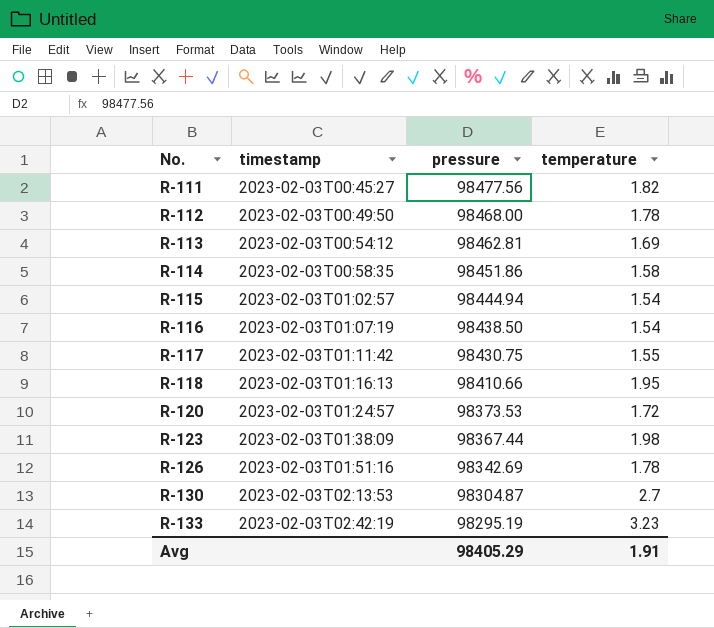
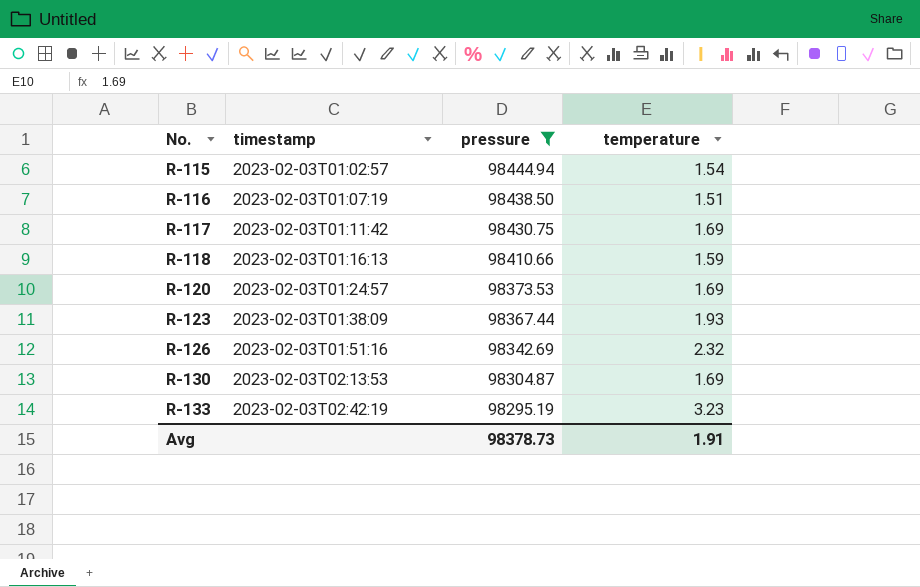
filter: none -> pressure <= 98444.94
R-116 | temperature: 1.54 -> 1.51
R-117 | temperature: 1.55 -> 1.69
R-118 | temperature: 1.95 -> 1.59
R-120 | temperature: 1.72 -> 1.69
R-123 | temperature: 1.98 -> 1.93
R-126 | temperature: 1.78 -> 2.32
R-130 | temperature: 2.7 -> 1.69
Avg | pressure: 98405.29 -> 98378.73

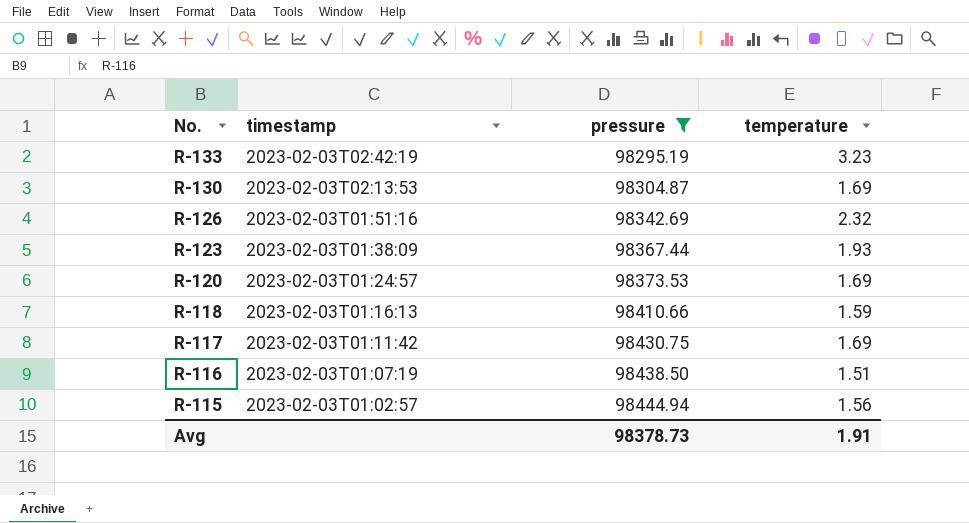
row order: No. ascending -> No. descending
R-115 | temperature: 1.54 -> 1.56

